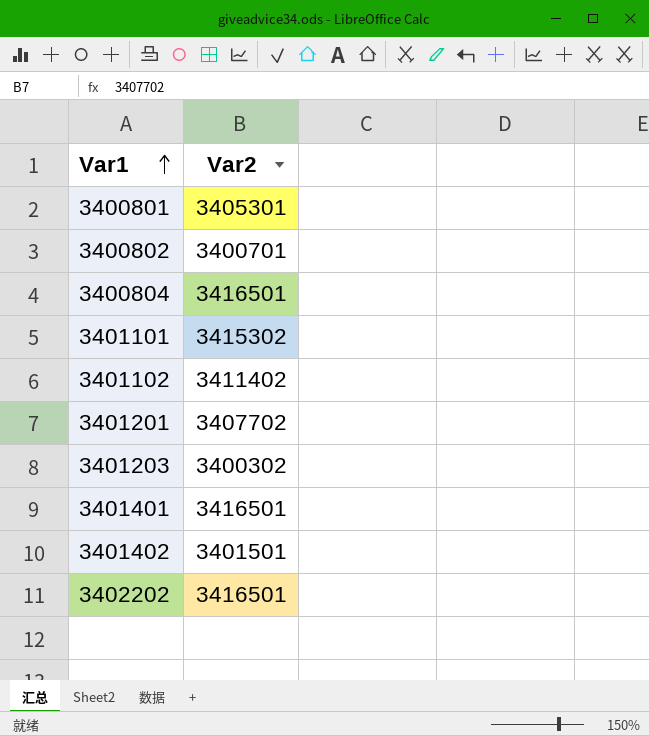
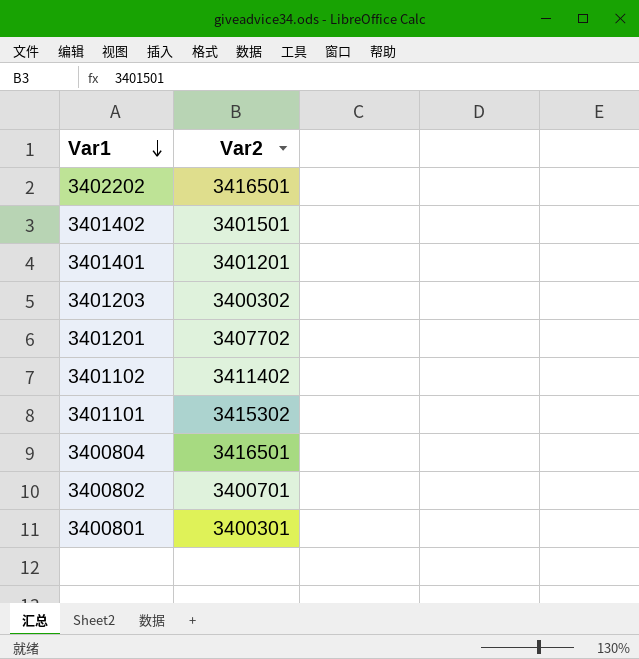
row order: Var1 ascending -> Var1 descending
3401401 | Var2: 3416501 -> 3401201
3400801 | Var2: 3405301 -> 3400301

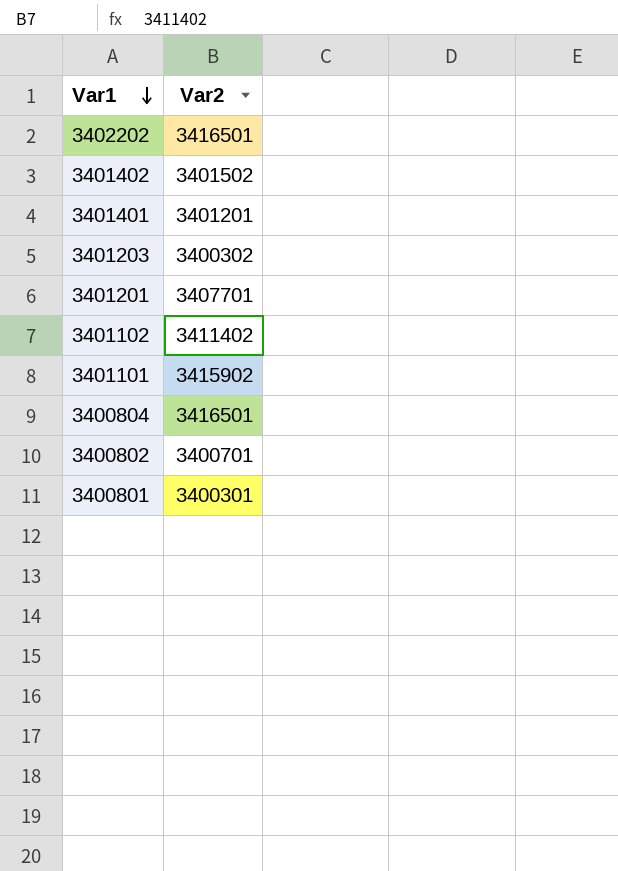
3401402 | Var2: 3401501 -> 3401502
3401201 | Var2: 3407702 -> 3407701
3401101 | Var2: 3415302 -> 3415902

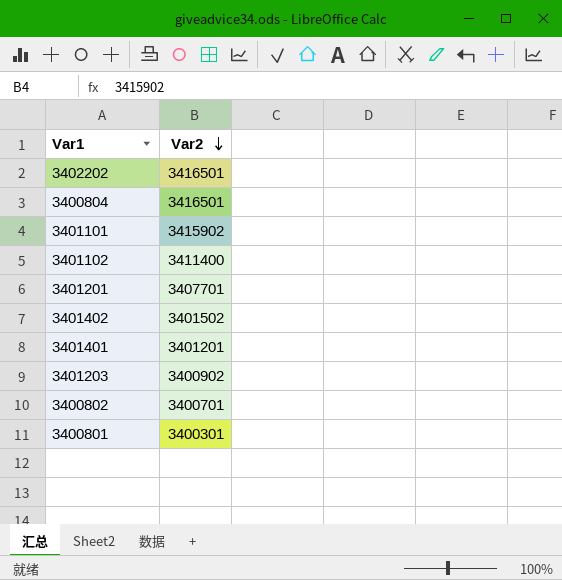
row order: Var1 descending -> Var2 descending
3401102 | Var2: 3411402 -> 3411400
3401203 | Var2: 3400302 -> 3400902

